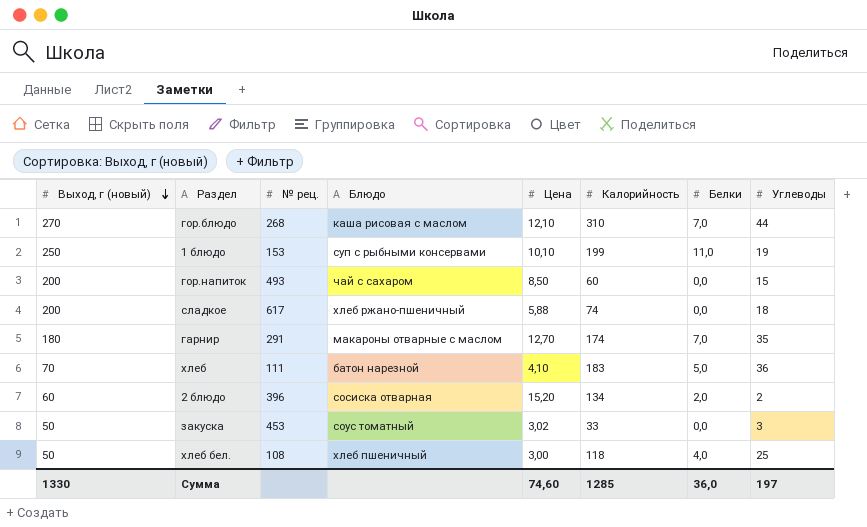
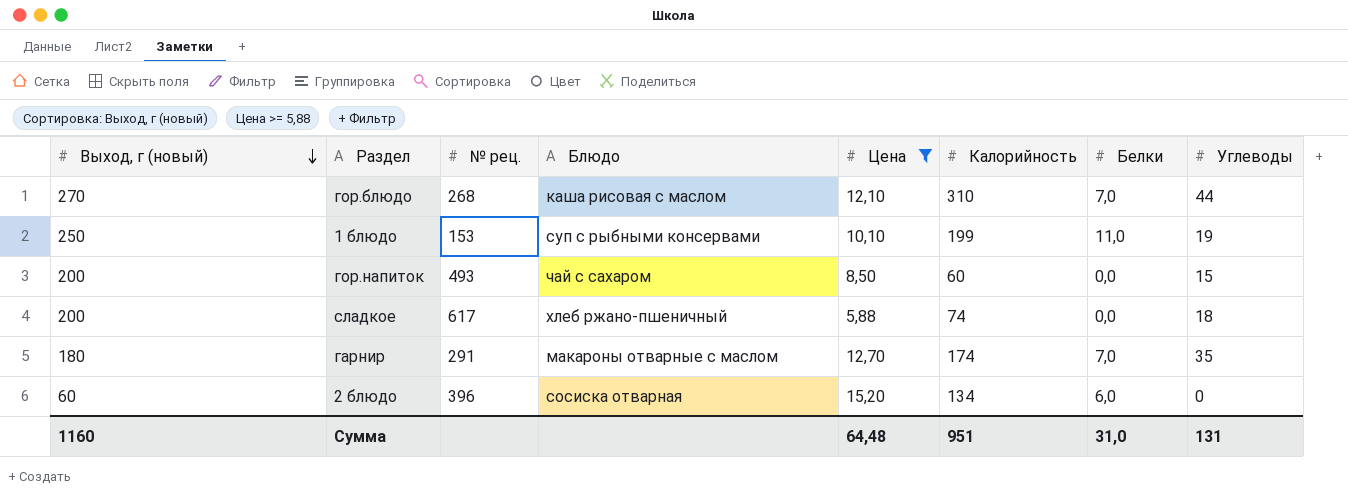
filter: none -> Цена >= 5,88
2 блюдо | Белки: 2,0 -> 6,0
2 блюдо | Углеводы: 2 -> 0
Сумма | Выход, г (новый): 1330 -> 1160
Сумма | Цена: 74,60 -> 64,48
Сумма | Калорийность: 1285 -> 951
Сумма | Белки: 36,0 -> 31,0
Сумма | Углеводы: 197 -> 131

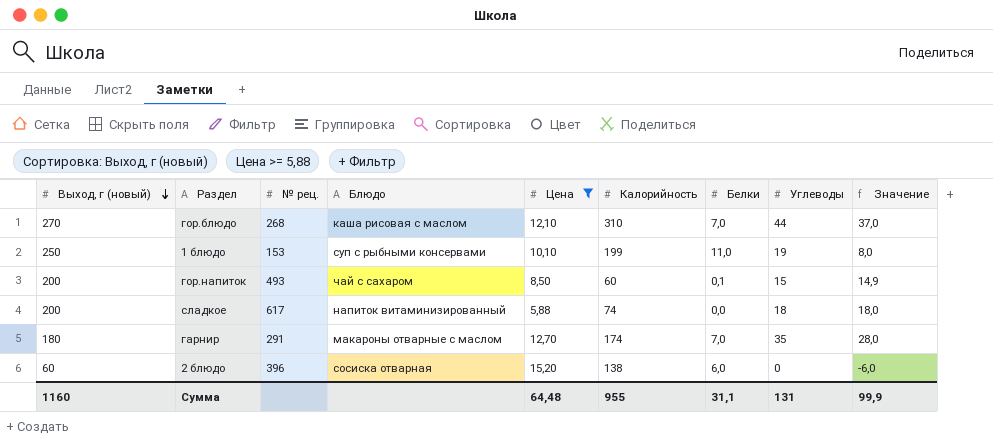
column Значение | formula: none -> [Углеводы] - [Белки]
гор.напиток | Белки: 0,0 -> 0,1
сладкое | Блюдо: хлеб ржано-пшеничный -> напиток витаминизированный
2 блюдо | Калорийность: 134 -> 138
Сумма | Калорийность: 951 -> 955
Сумма | Белки: 31,0 -> 31,1

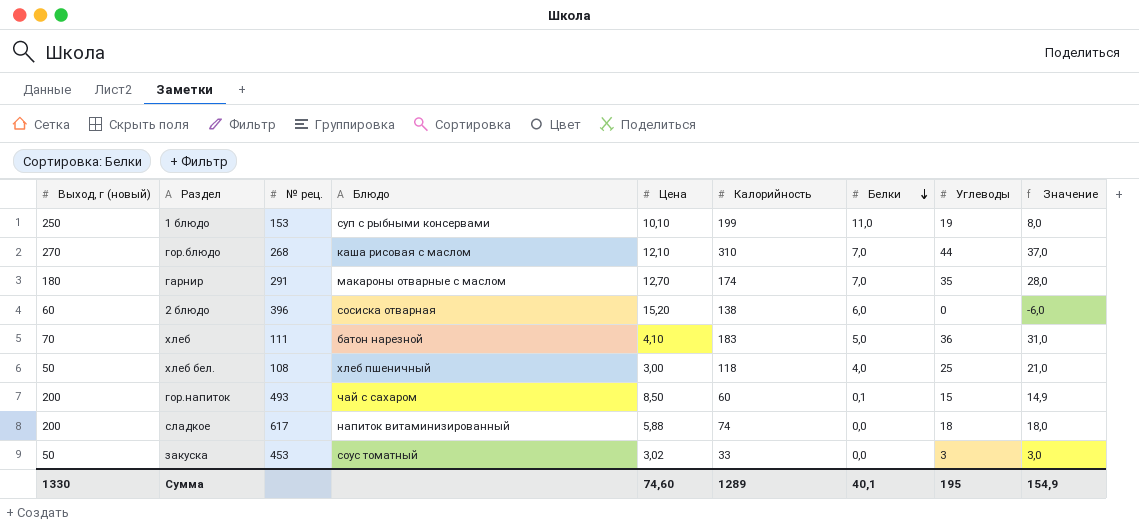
filter: Цена >= 5,88 -> none
row order: Выход, г (новый) descending -> Белки descending
Сумма | Выход, г (новый): 1160 -> 1330
Сумма | Цена: 64,48 -> 74,60
Сумма | Калорийность: 955 -> 1289
Сумма | Белки: 31,1 -> 40,1
Сумма | Углеводы: 131 -> 195
Сумма | Значение: 99,9 -> 154,9

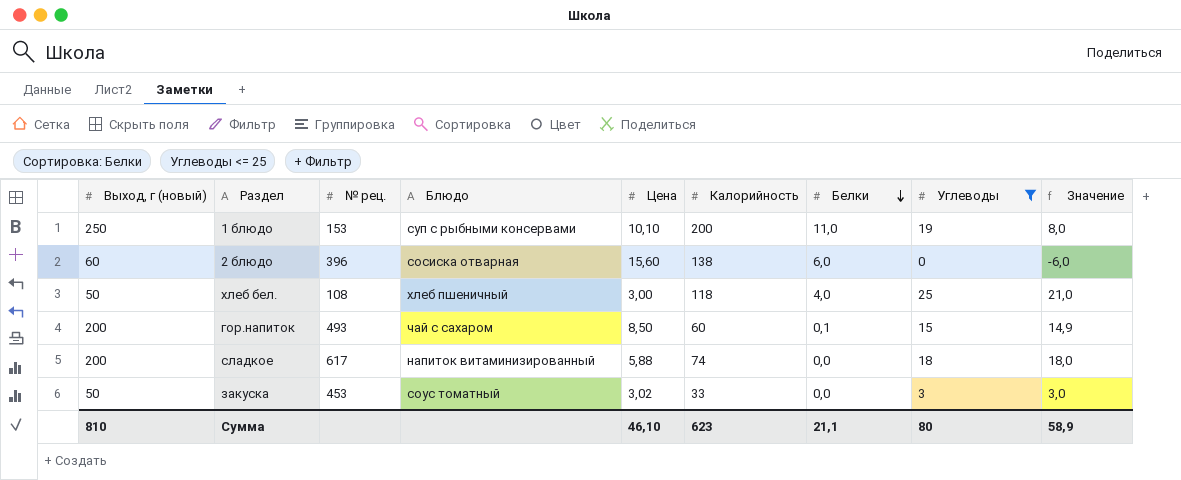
filter: none -> Углеводы <= 25
1 блюдо | Калорийность: 199 -> 200
2 блюдо | Цена: 15,20 -> 15,60
Сумма | Выход, г (новый): 1330 -> 810
Сумма | Цена: 74,60 -> 46,10
Сумма | Калорийность: 1289 -> 623
Сумма | Белки: 40,1 -> 21,1
Сумма | Углеводы: 195 -> 80
Сумма | Значение: 154,9 -> 58,9

